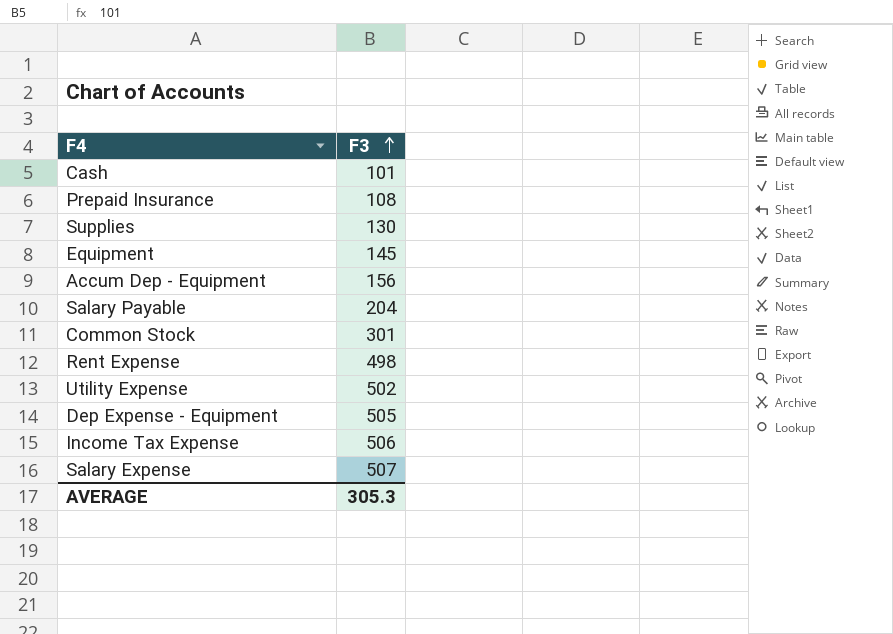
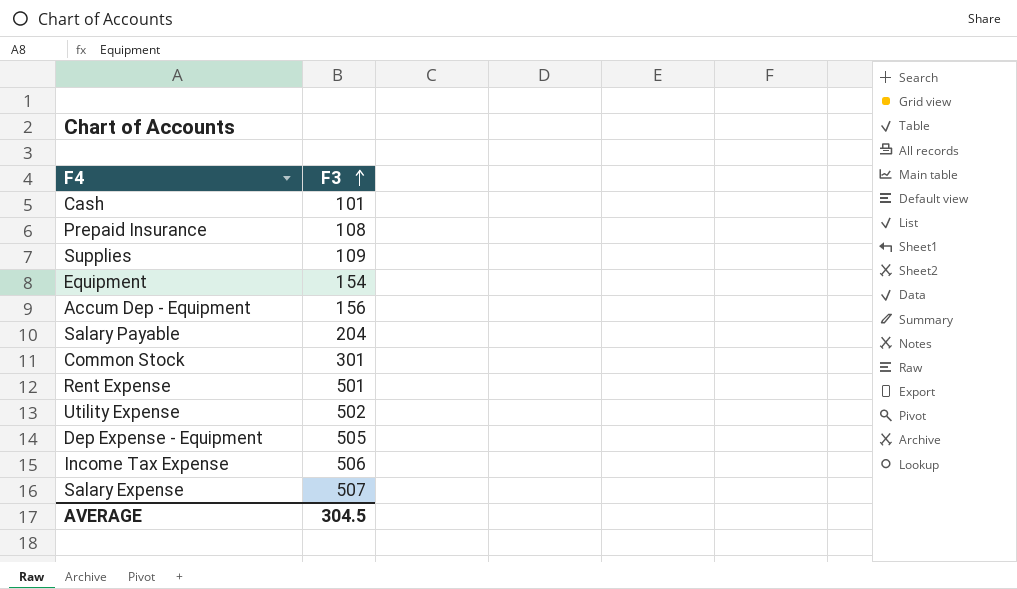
Supplies | F3: 130 -> 109
Equipment | F3: 145 -> 154
Rent Expense | F3: 498 -> 501
AVERAGE | F3: 305.3 -> 304.5

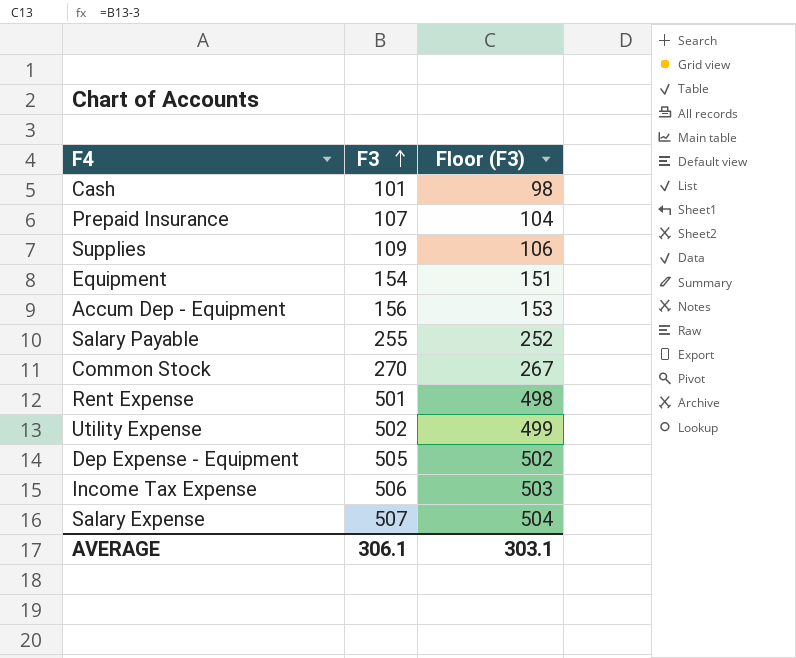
column Floor (F3) | formula: none -> [F3] - 3
Prepaid Insurance | F3: 108 -> 107
Salary Payable | F3: 204 -> 255
Common Stock | F3: 301 -> 270
AVERAGE | F3: 304.5 -> 306.1

